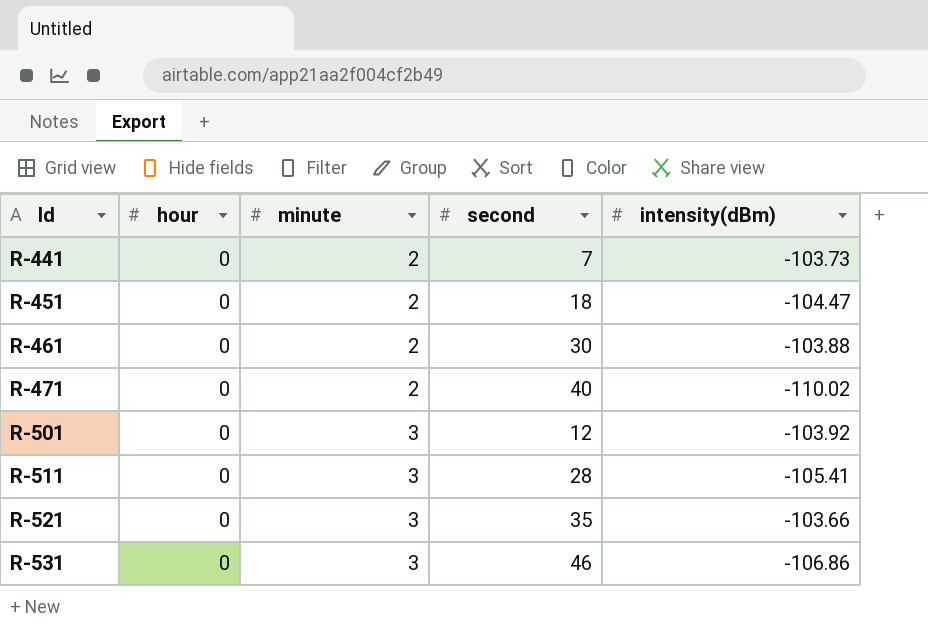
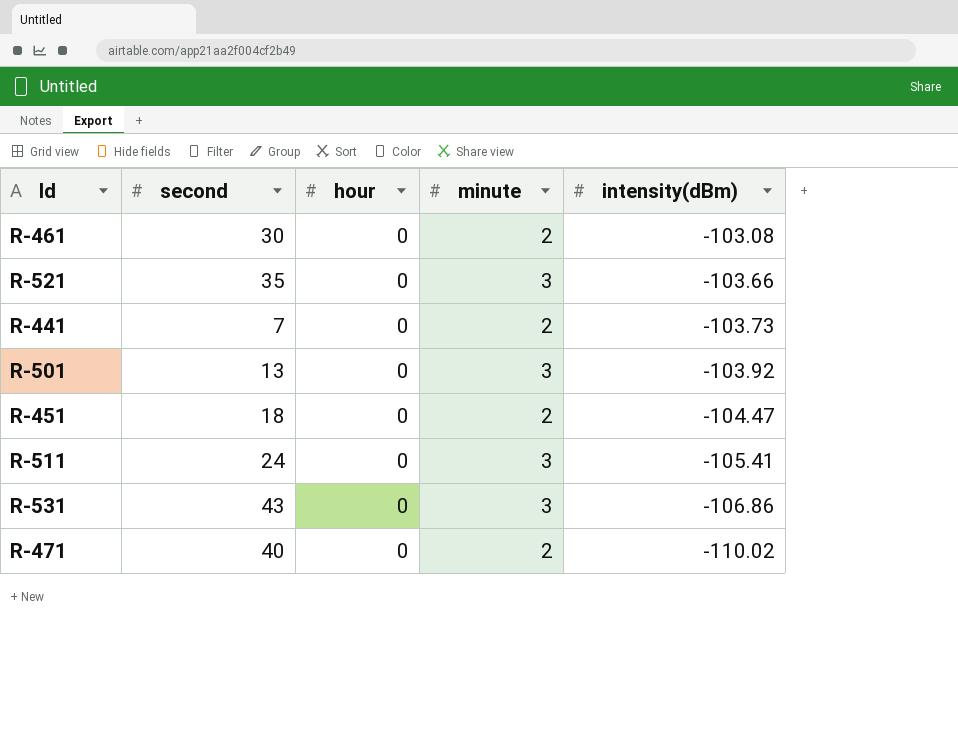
row order: Id ascending -> intensity(dBm) descending
column second | position: 4 -> 2
R-461 | intensity(dBm): -103.88 -> -103.08
R-501 | second: 12 -> 13
R-511 | second: 28 -> 24
R-531 | second: 46 -> 43

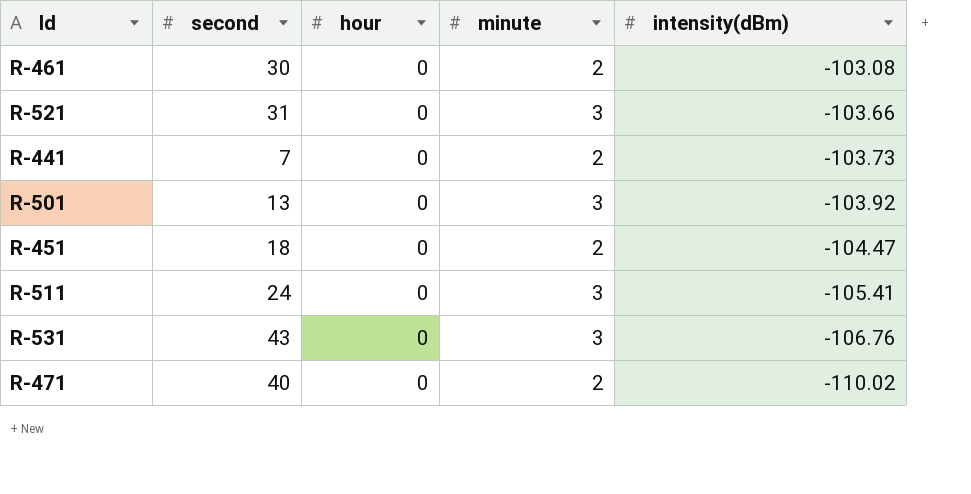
R-521 | second: 35 -> 31
R-531 | intensity(dBm): -106.86 -> -106.76

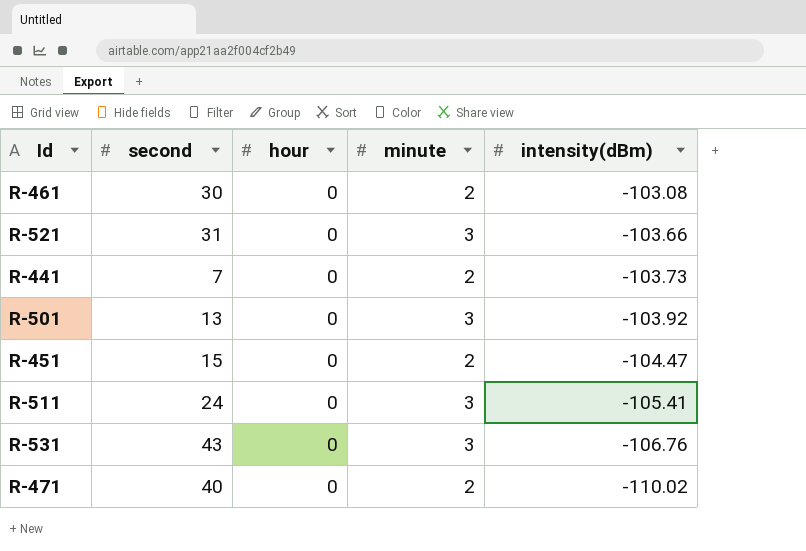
R-451 | second: 18 -> 15

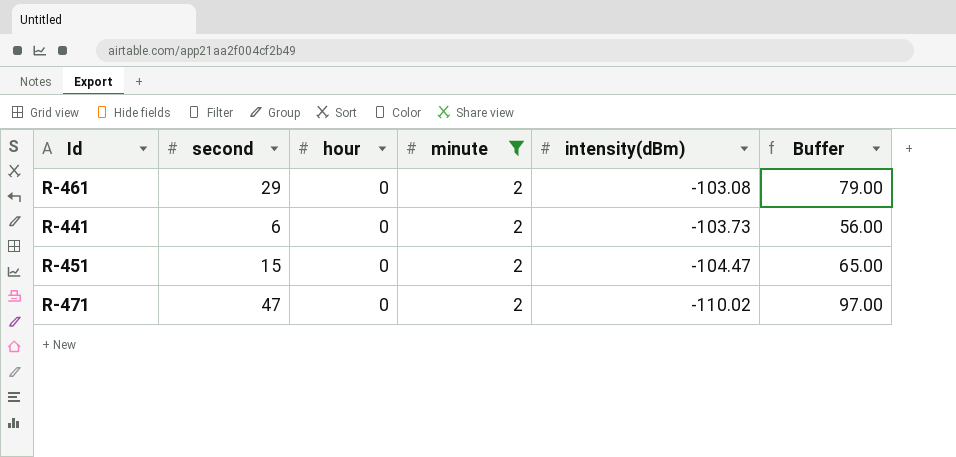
filter: none -> minute = 2
column Buffer | formula: none -> [second] + 50
R-461 | second: 30 -> 29
R-441 | second: 7 -> 6
R-471 | second: 40 -> 47

